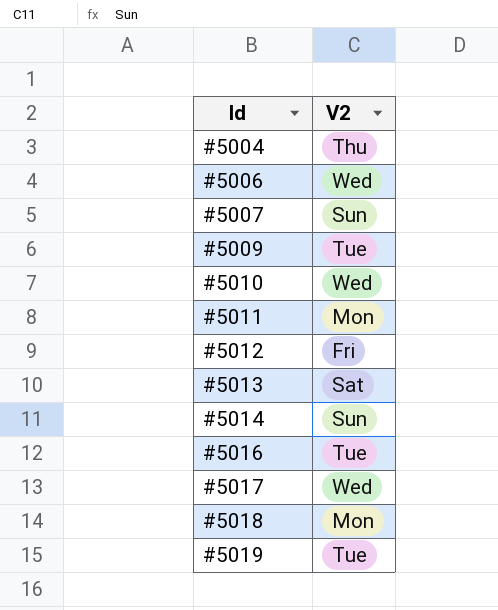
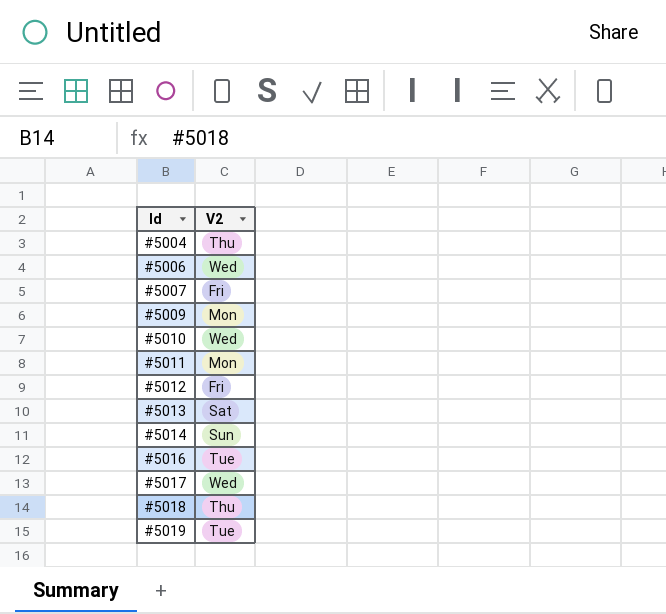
#5007 | V2: Sun -> Fri
#5009 | V2: Tue -> Mon
#5018 | V2: Mon -> Thu

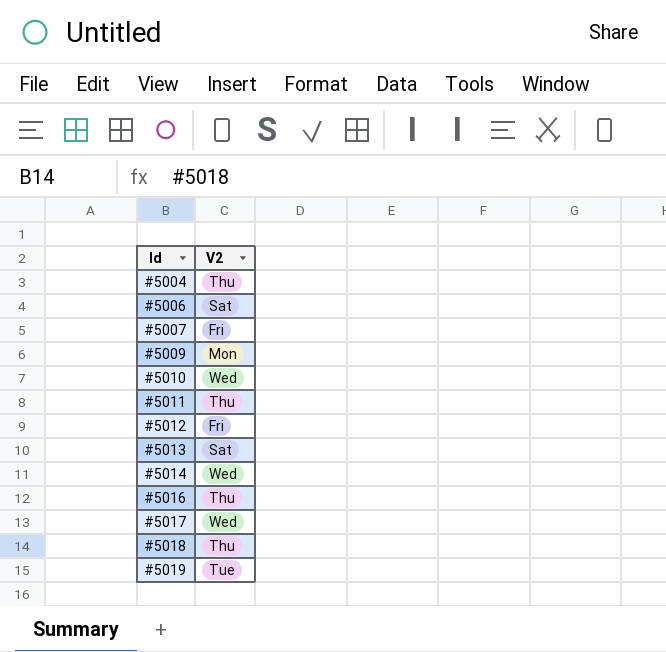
#5006 | V2: Wed -> Sat
#5011 | V2: Mon -> Thu
#5014 | V2: Sun -> Wed
#5016 | V2: Tue -> Thu

